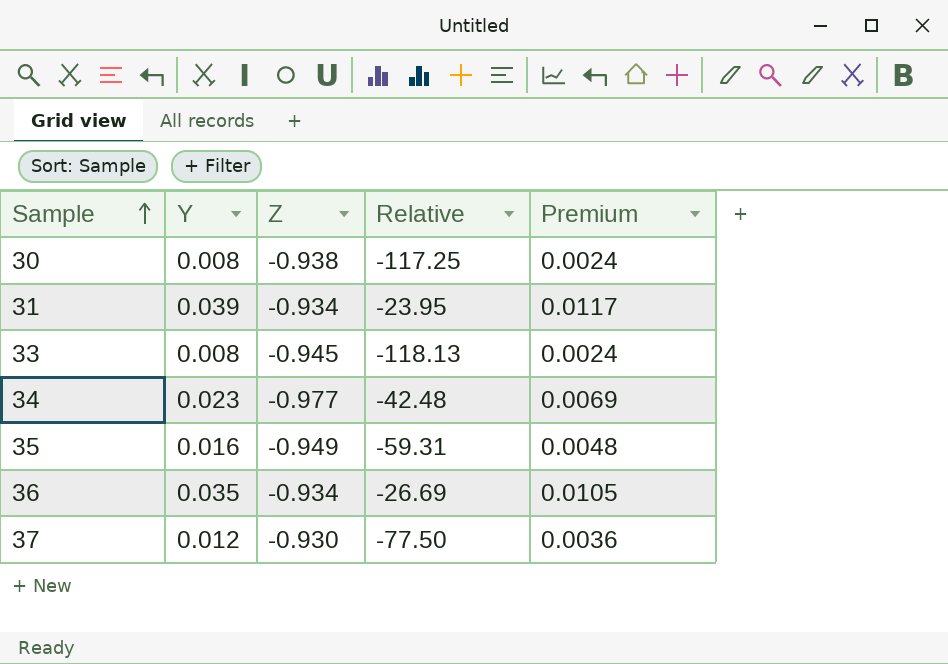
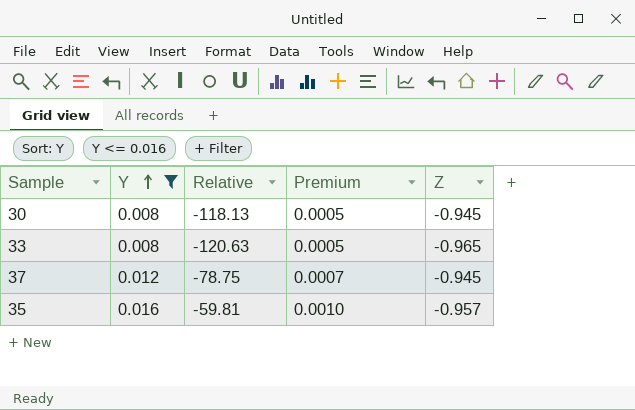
filter: none -> Y <= 0.016
row order: Sample ascending -> Y ascending
column Premium | formula: [Y] * 0.3 -> [Y] * 0.06
column Z | position: 3 -> 5
30 | Relative: -117.25 -> -118.13
30 | Z: -0.938 -> -0.945
33 | Relative: -118.13 -> -120.63
33 | Z: -0.945 -> -0.965
37 | Relative: -77.50 -> -78.75
37 | Z: -0.930 -> -0.945
35 | Relative: -59.31 -> -59.81
35 | Z: -0.949 -> -0.957

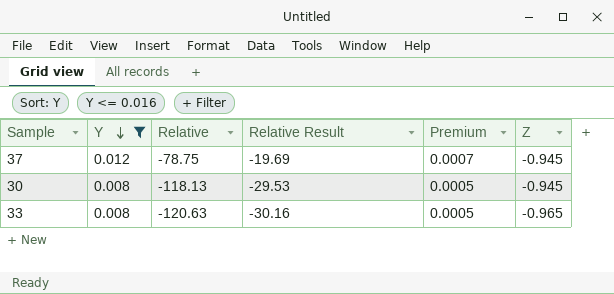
row order: Y ascending -> Y descending
column Relative Result | formula: none -> [Relative] * 0.25
row 35: 0.016 | -59.81 | 0.0010 | -0.957 -> none

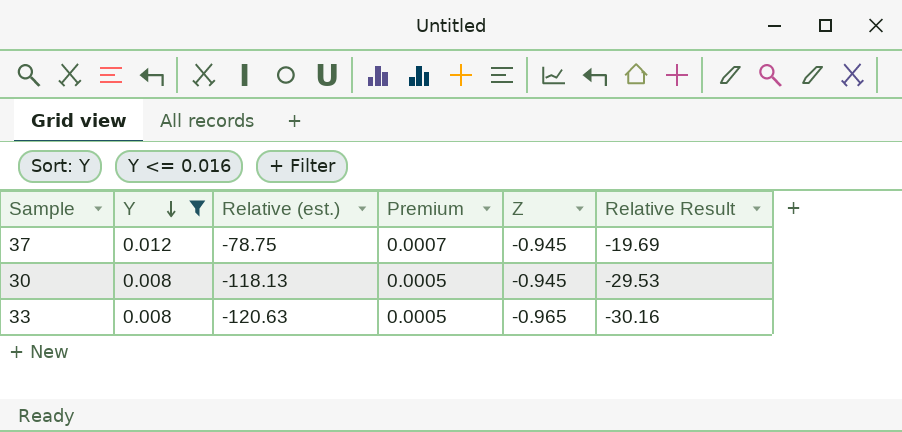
column name: Relative -> Relative (est.)
column Relative Result | position: 4 -> 6

